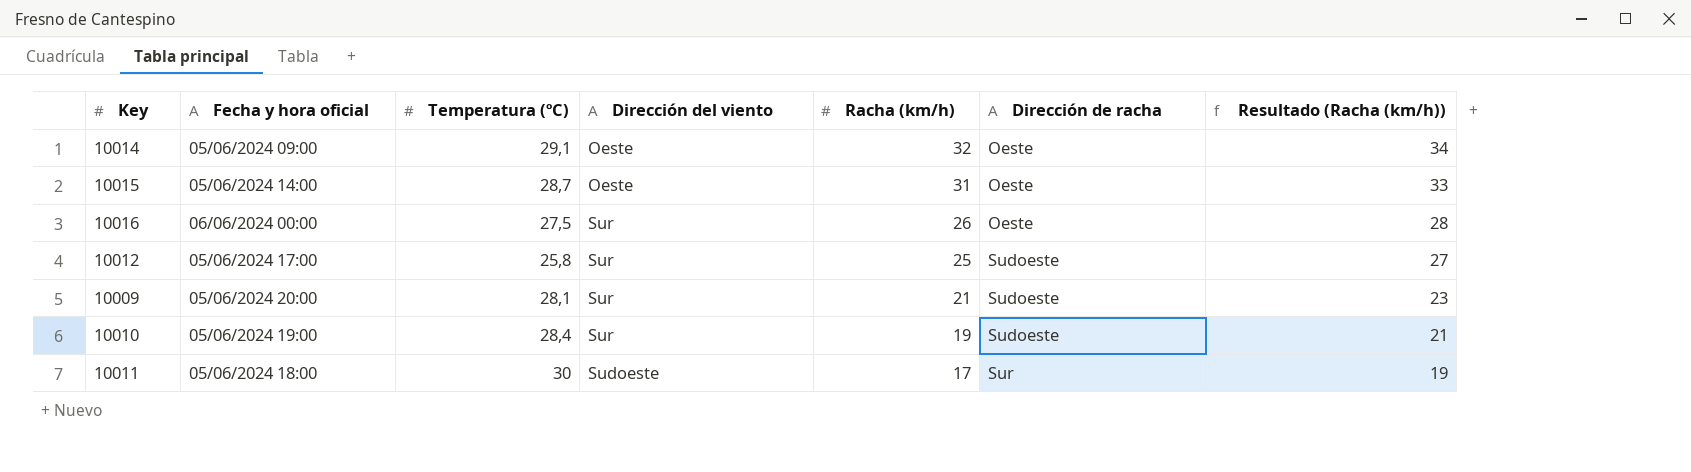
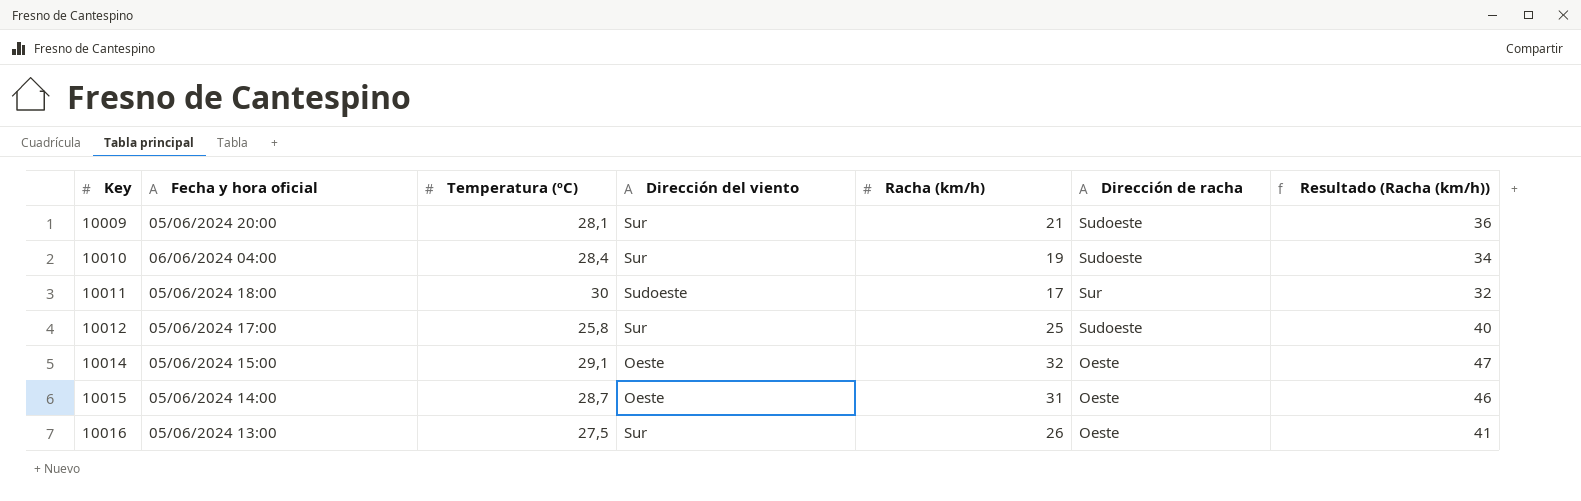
row order: Racha (km/h) descending -> Key ascending
column Resultado (Racha (km/h)) | formula: [Racha (km/h)] + 2 -> [Racha (km/h)] + 15
10010 | Fecha y hora oficial: 05/06/2024 19:00 -> 06/06/2024 04:00
10014 | Fecha y hora oficial: 05/06/2024 09:00 -> 05/06/2024 15:00
10016 | Fecha y hora oficial: 06/06/2024 00:00 -> 05/06/2024 13:00

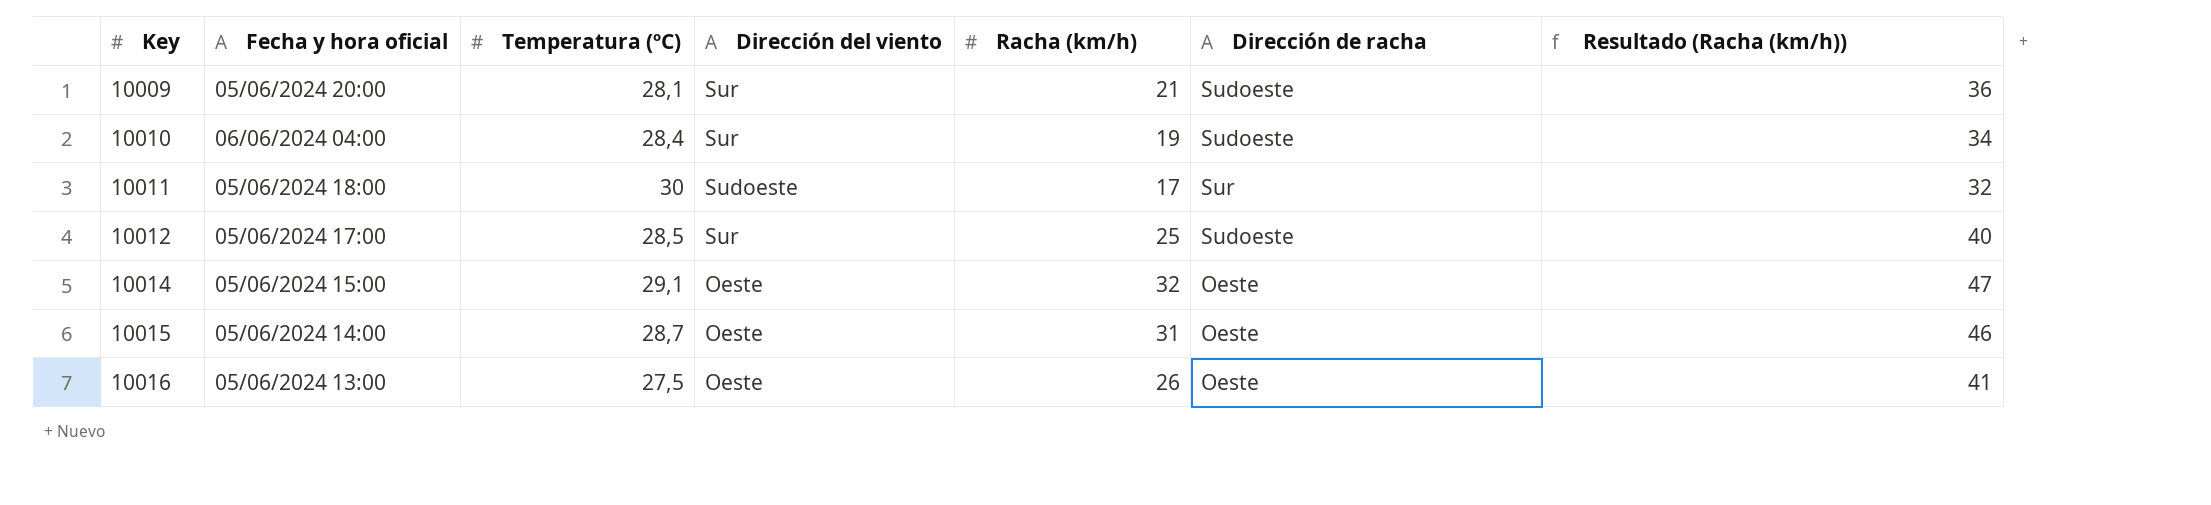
10012 | Temperatura (ºC): 25,8 -> 28,5
10016 | Dirección del viento: Sur -> Oeste

